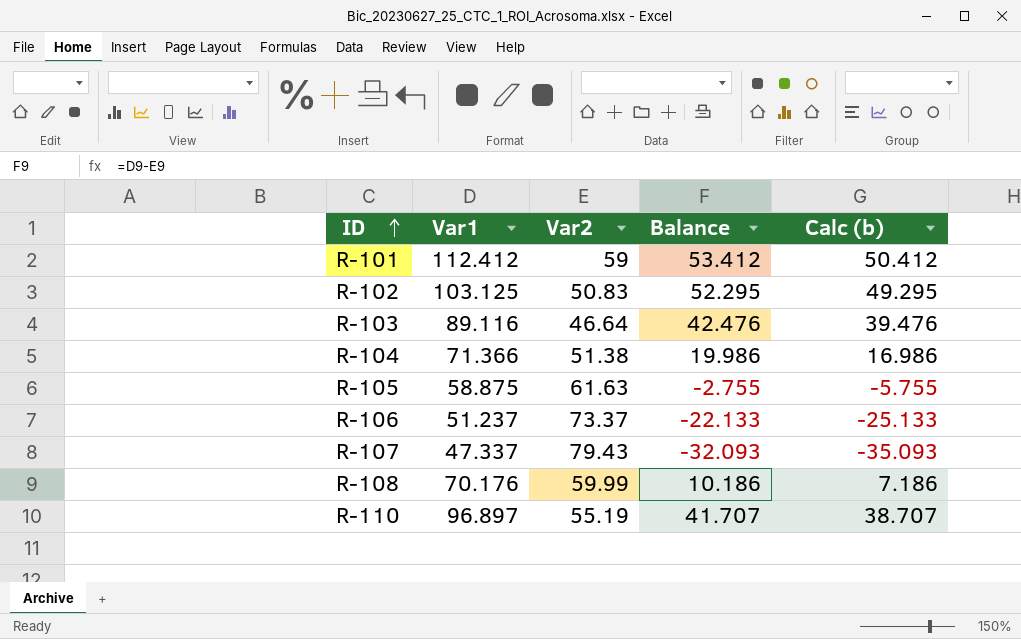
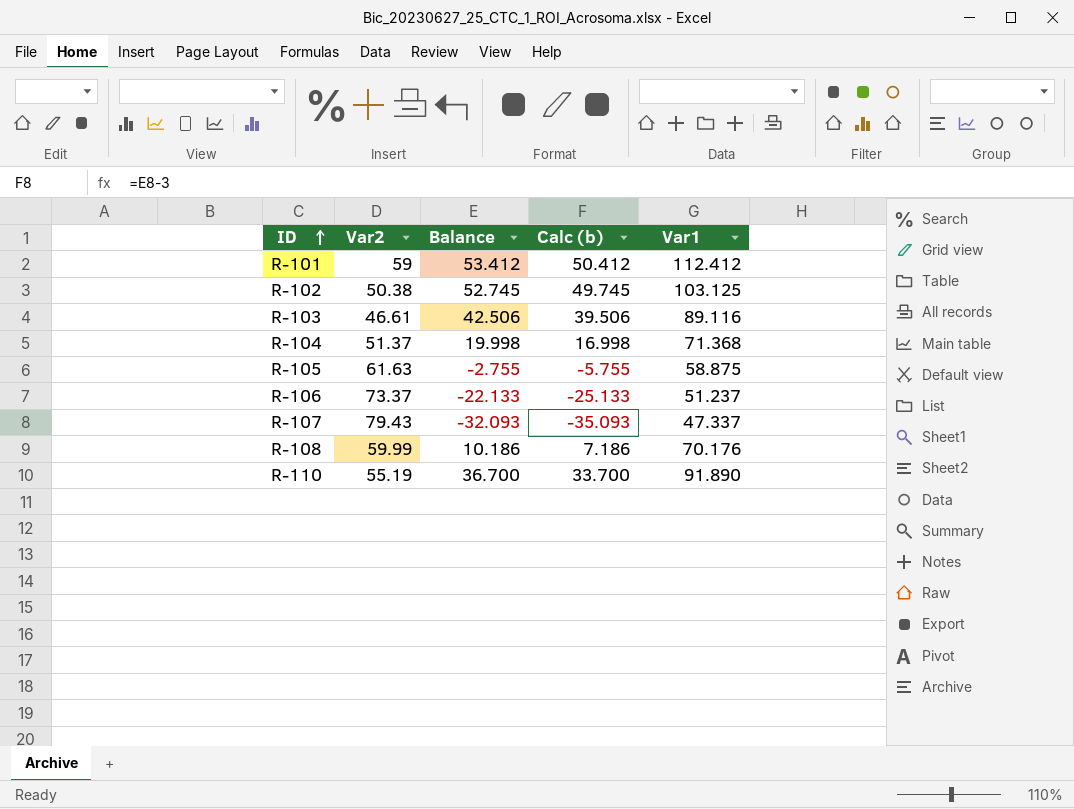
column Var1 | position: 2 -> 5
R-102 | Var2: 50.83 -> 50.38
R-102 | Balance: 52.295 -> 52.745
R-102 | Calc (b): 49.295 -> 49.745
R-103 | Var2: 46.64 -> 46.61
R-103 | Balance: 42.476 -> 42.506
R-103 | Calc (b): 39.476 -> 39.506
R-104 | Var2: 51.38 -> 51.37
R-104 | Balance: 19.986 -> 19.998
R-104 | Calc (b): 16.986 -> 16.998
R-104 | Var1: 71.366 -> 71.368
R-110 | Balance: 41.707 -> 36.700
R-110 | Calc (b): 38.707 -> 33.700
R-110 | Var1: 96.897 -> 91.890

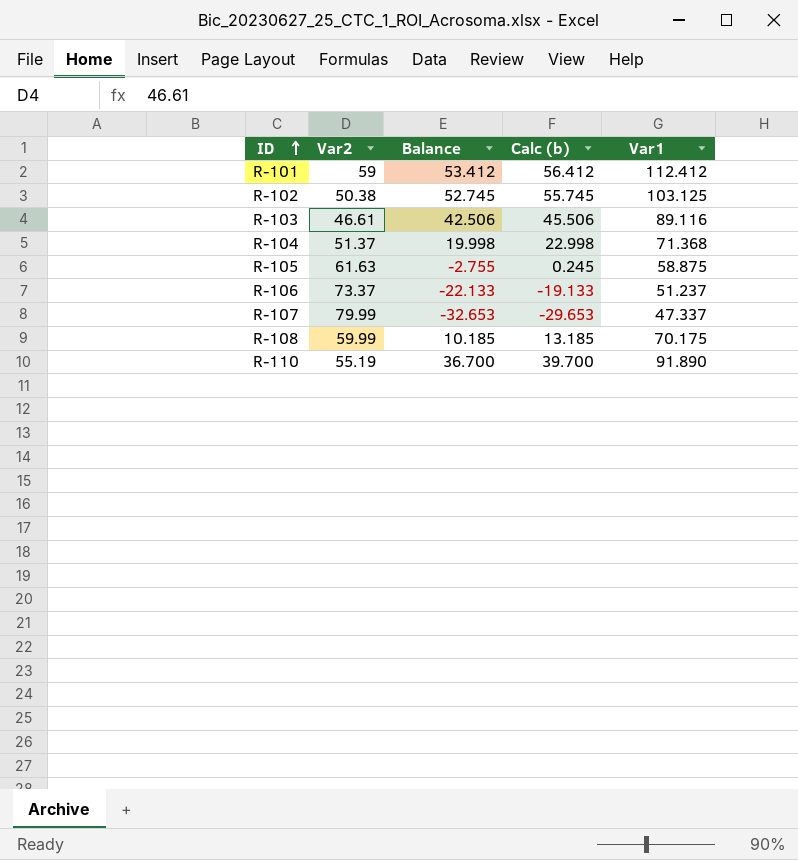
column Calc (b) | formula: [Balance] - 3 -> [Balance] + 3
R-107 | Var2: 79.43 -> 79.99
R-107 | Balance: -32.093 -> -32.653
R-108 | Balance: 10.186 -> 10.185
R-108 | Var1: 70.176 -> 70.175

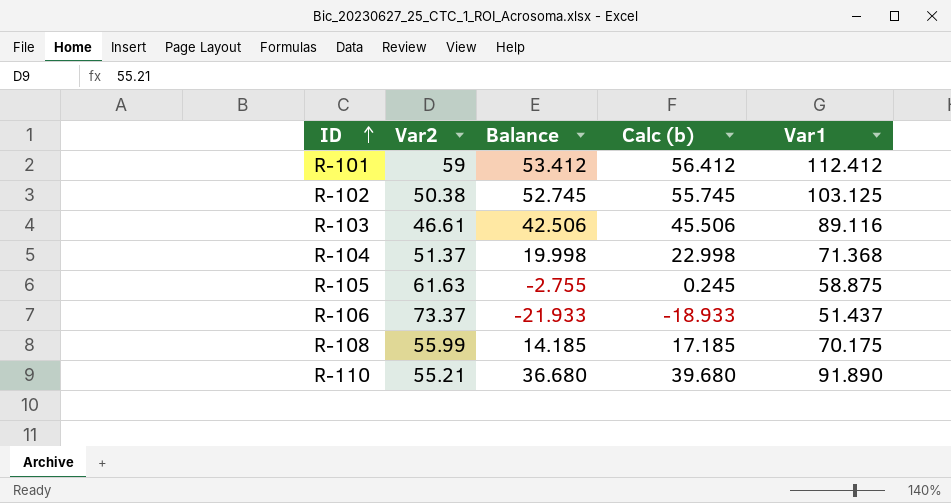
row R-107: 79.99 | -32.653 | -29.653 | 47.337 -> none
R-106 | Balance: -22.133 -> -21.933
R-106 | Calc (b): -19.133 -> -18.933
R-106 | Var1: 51.237 -> 51.437
R-108 | Var2: 59.99 -> 55.99
R-108 | Balance: 10.185 -> 14.185
R-108 | Calc (b): 13.185 -> 17.185
R-110 | Var2: 55.19 -> 55.21
R-110 | Balance: 36.700 -> 36.680
R-110 | Calc (b): 39.700 -> 39.680

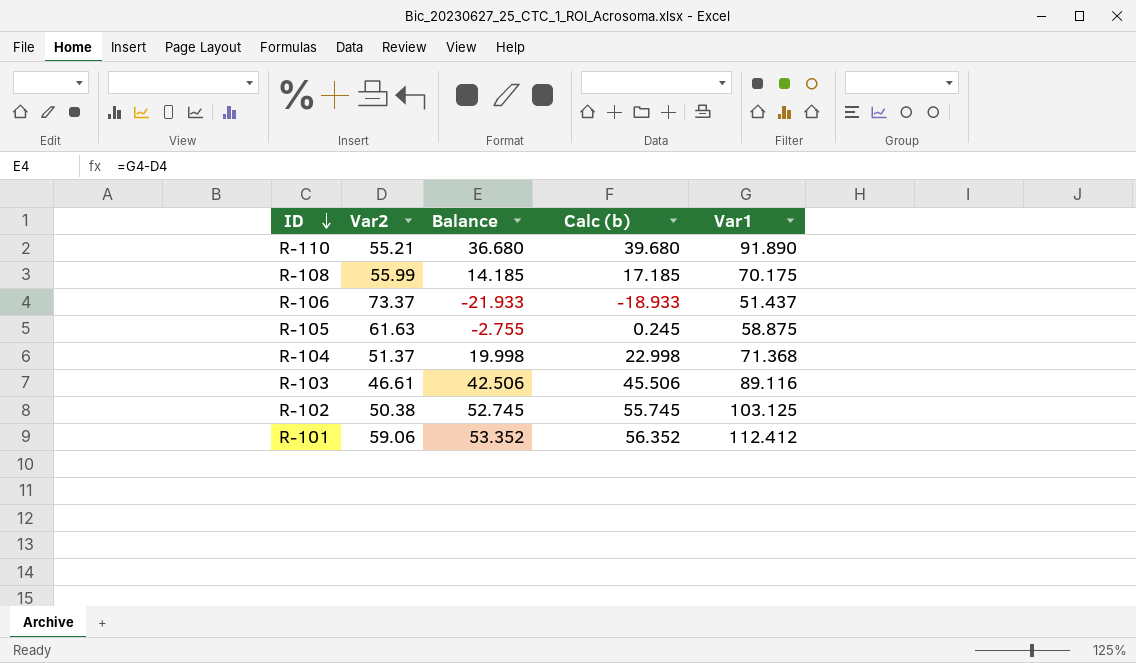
row order: ID ascending -> ID descending
R-101 | Var2: 59 -> 59.06
R-101 | Balance: 53.412 -> 53.352
R-101 | Calc (b): 56.412 -> 56.352

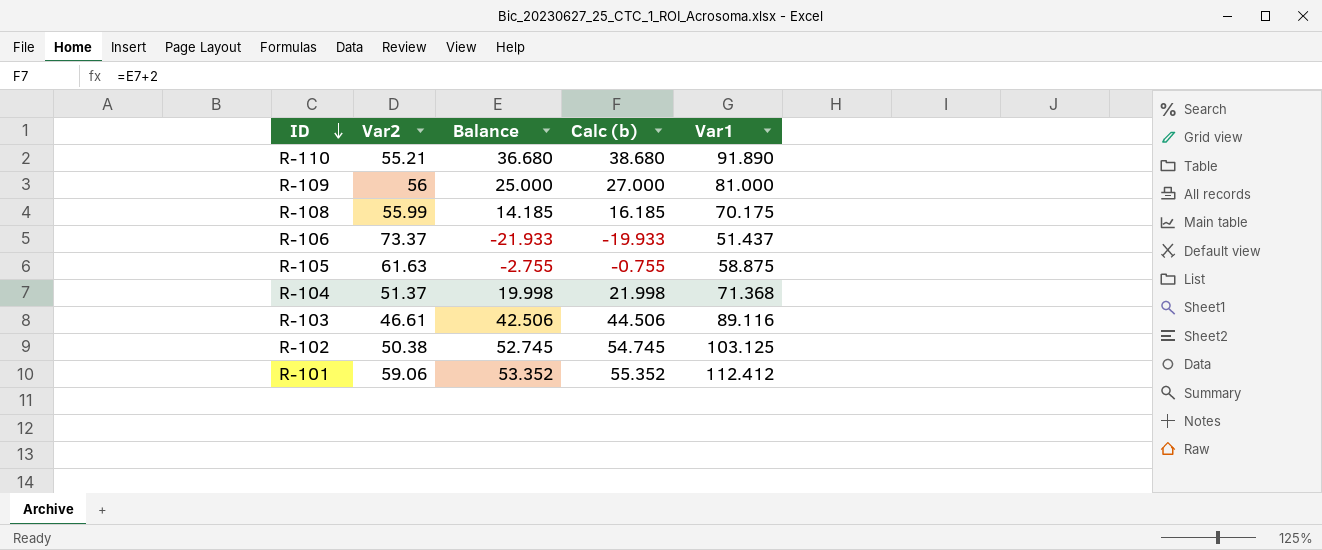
column Calc (b) | formula: [Balance] + 3 -> [Balance] + 2
row R-109: none -> 56 | 25.000 | 27.000 | 81.000

